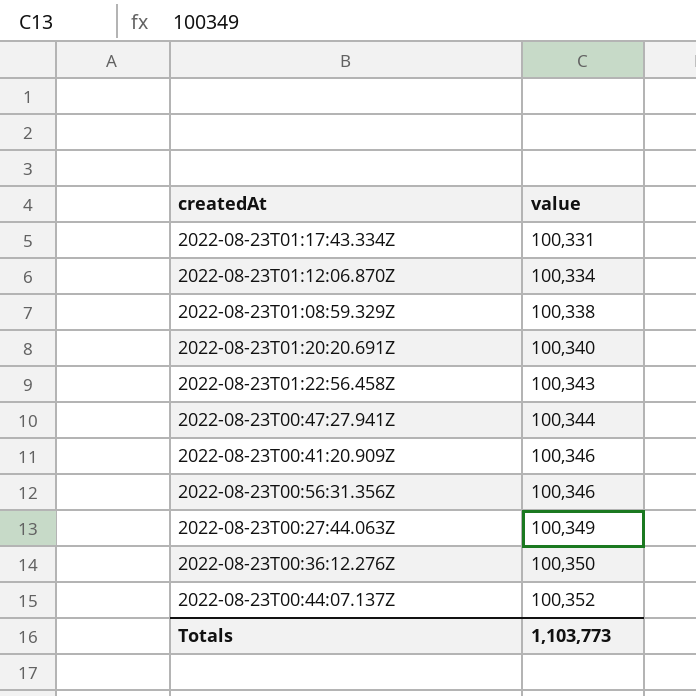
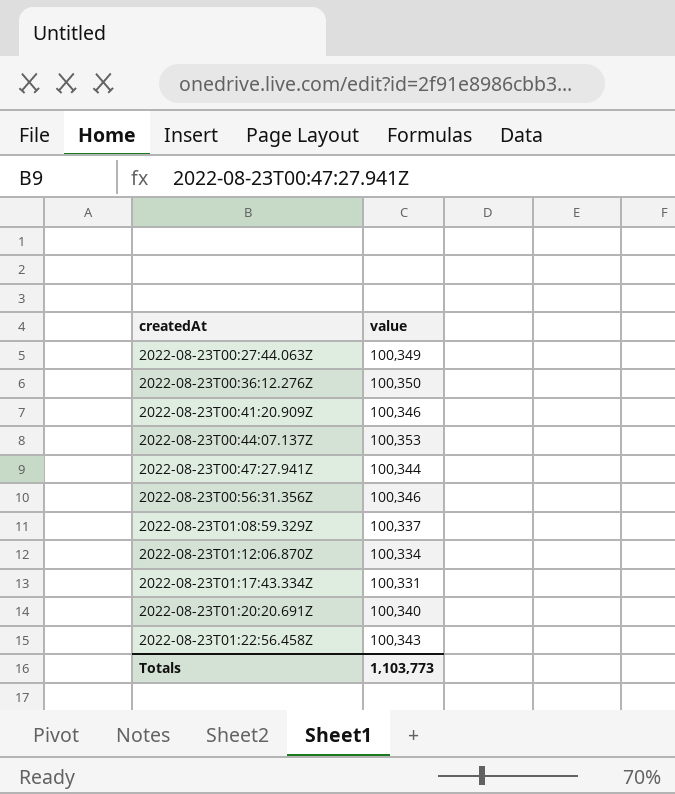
row order: value ascending -> createdAt ascending
2022-08-23T00:44:07.137Z | value: 100,352 -> 100,353
2022-08-23T01:08:59.329Z | value: 100,338 -> 100,337

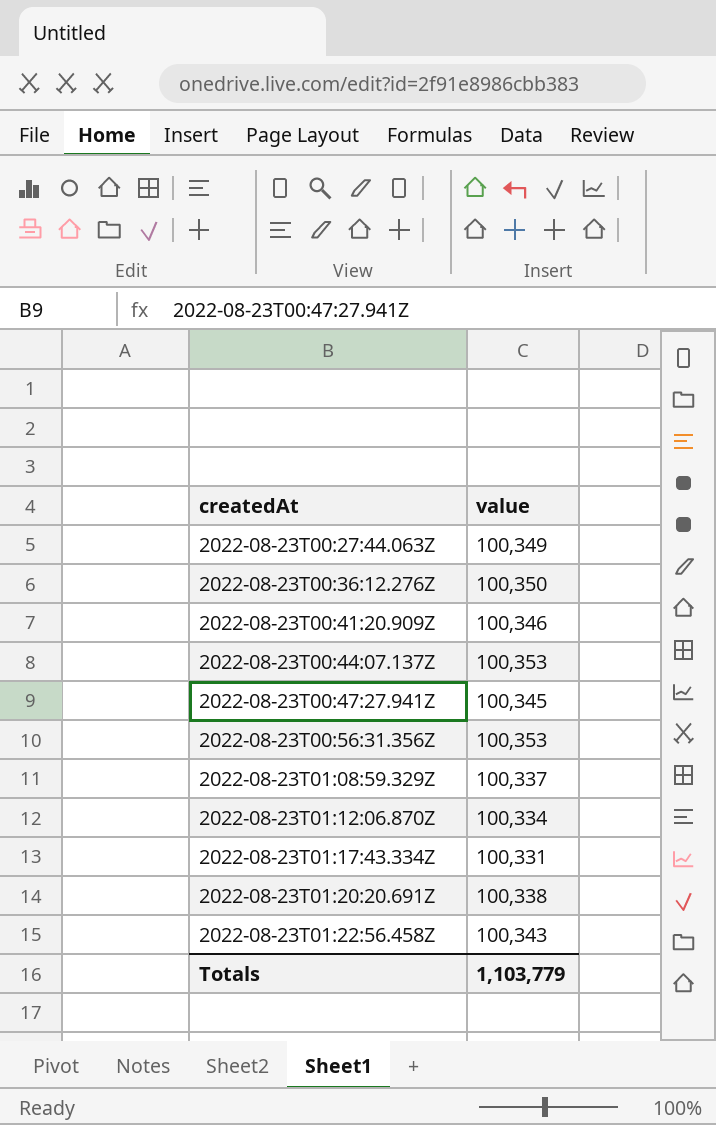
2022-08-23T00:47:27.941Z | value: 100,344 -> 100,345
2022-08-23T00:56:31.356Z | value: 100,346 -> 100,353
2022-08-23T01:20:20.691Z | value: 100,340 -> 100,338
Totals | value: 1,103,773 -> 1,103,779

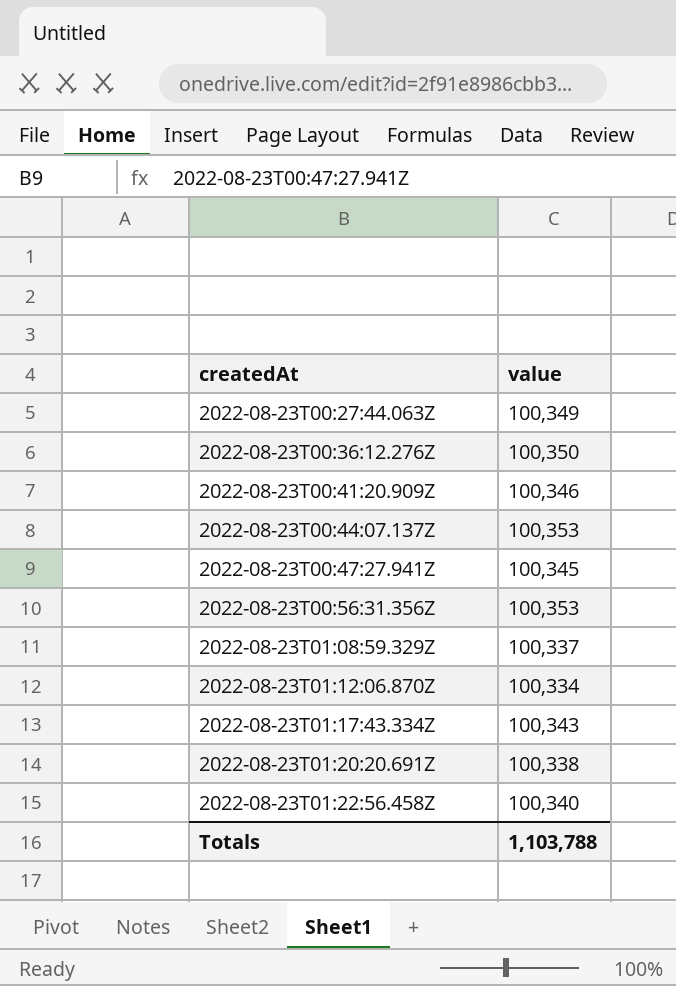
2022-08-23T01:17:43.334Z | value: 100,331 -> 100,343
2022-08-23T01:22:56.458Z | value: 100,343 -> 100,340
Totals | value: 1,103,779 -> 1,103,788

